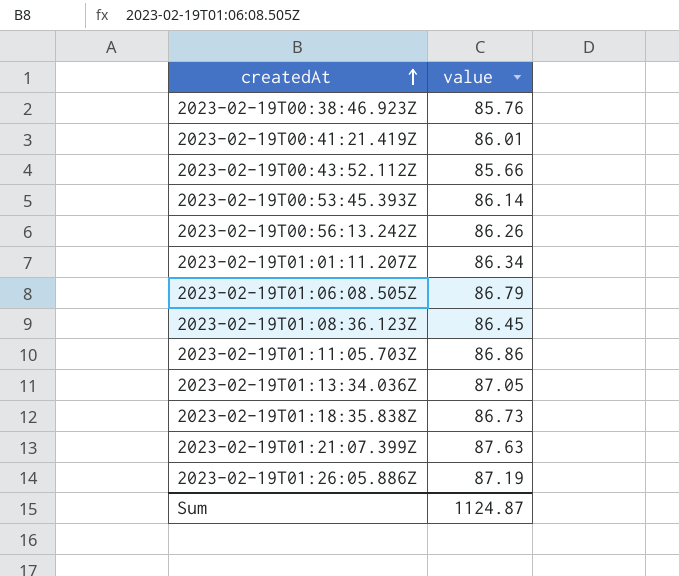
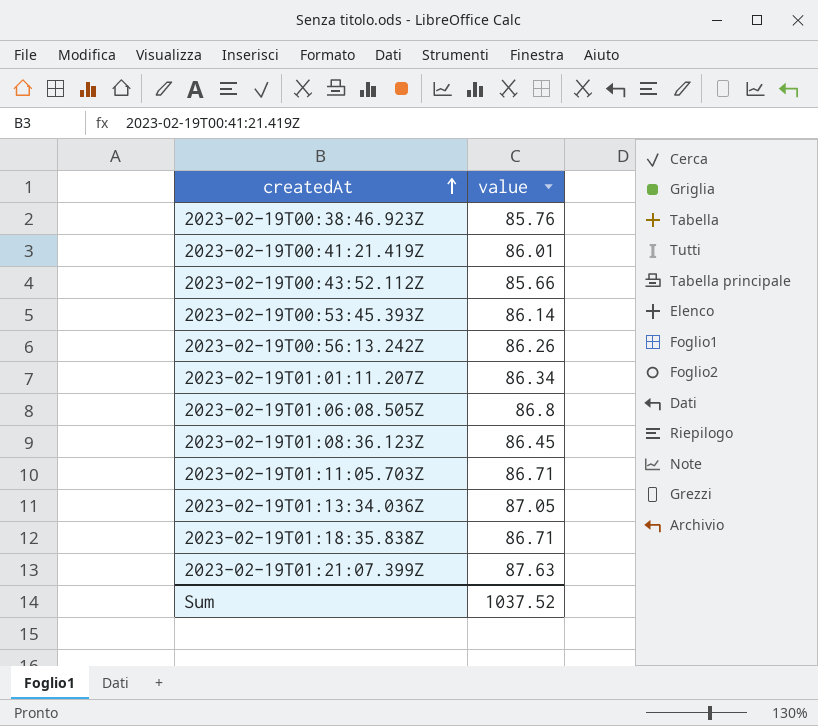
row 2023-02-19T01:26:05.886Z: 87.19 -> none
2023-02-19T01:06:08.505Z | value: 86.79 -> 86.8
2023-02-19T01:11:05.703Z | value: 86.86 -> 86.71
2023-02-19T01:18:35.838Z | value: 86.73 -> 86.71
Sum | value: 1124.87 -> 1037.52

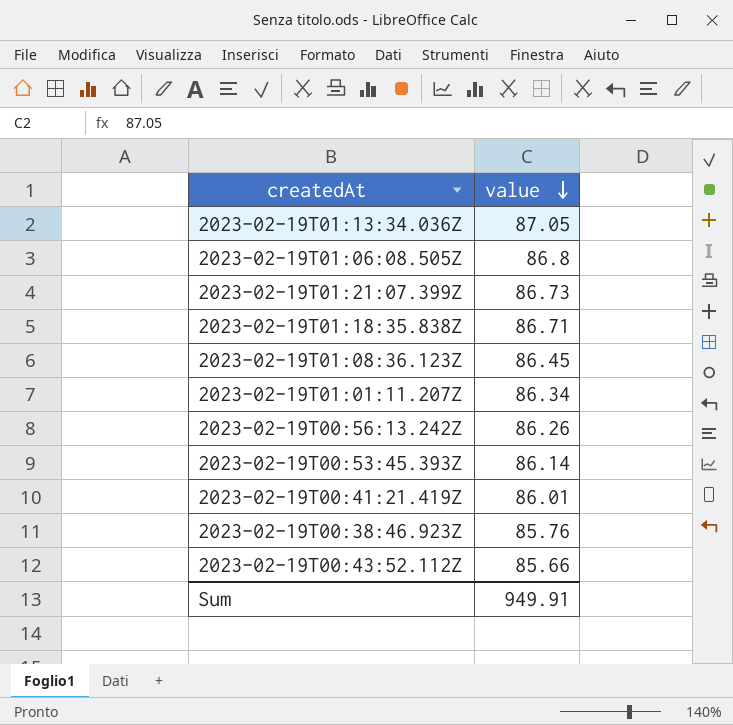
row order: createdAt ascending -> value descending
row 2023-02-19T01:11:05.703Z: 86.71 -> none
2023-02-19T01:21:07.399Z | value: 87.63 -> 86.73
Sum | value: 1037.52 -> 949.91

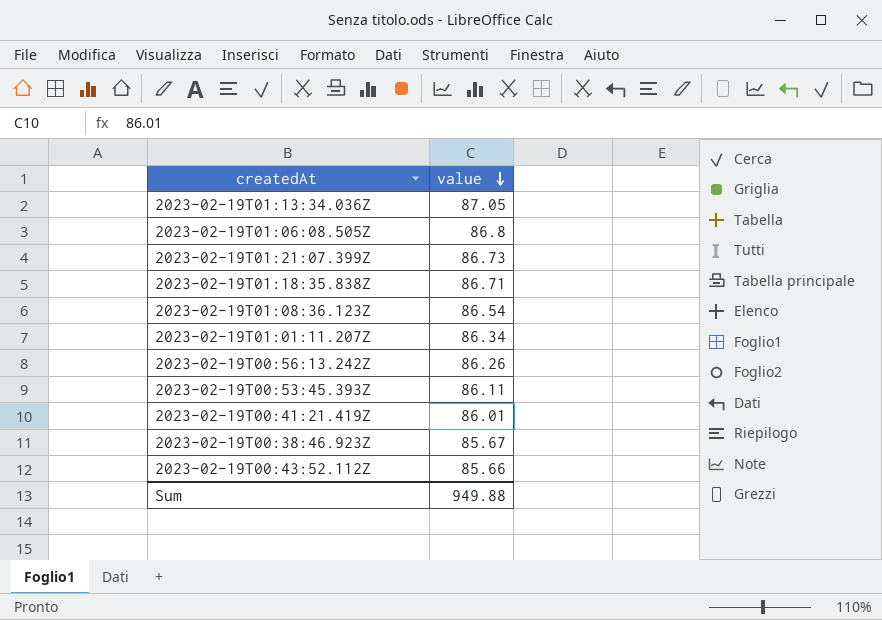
2023-02-19T01:08:36.123Z | value: 86.45 -> 86.54
2023-02-19T00:53:45.393Z | value: 86.14 -> 86.11
2023-02-19T00:38:46.923Z | value: 85.76 -> 85.67
Sum | value: 949.91 -> 949.88

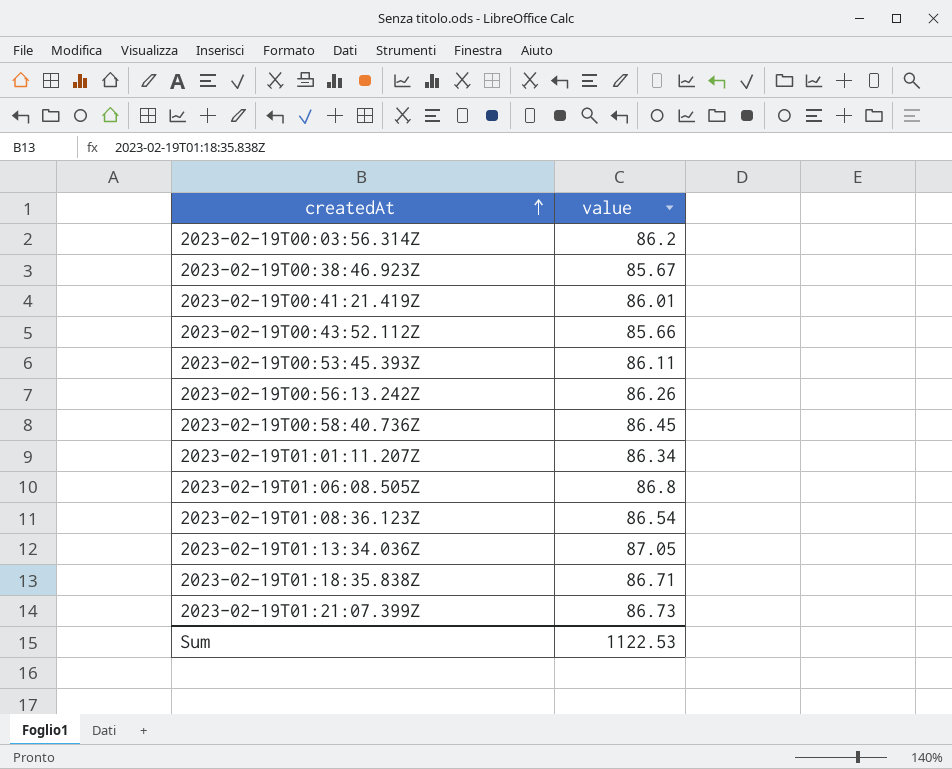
row order: value descending -> createdAt ascending
row 2023-02-19T00:03:56.314Z: none -> 86.2
row 2023-02-19T00:58:40.736Z: none -> 86.45
Sum | value: 949.88 -> 1122.53

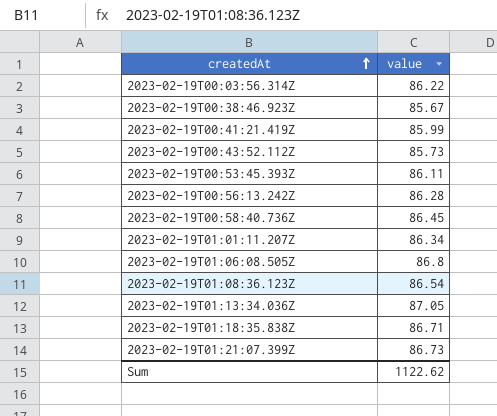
2023-02-19T00:03:56.314Z | value: 86.2 -> 86.22
2023-02-19T00:41:21.419Z | value: 86.01 -> 85.99
2023-02-19T00:43:52.112Z | value: 85.66 -> 85.73
2023-02-19T00:56:13.242Z | value: 86.26 -> 86.28
Sum | value: 1122.53 -> 1122.62

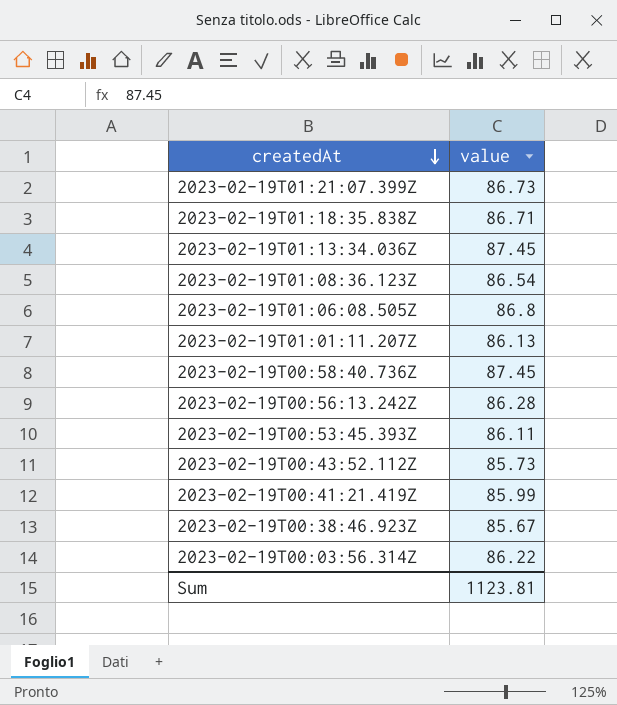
row order: createdAt ascending -> createdAt descending
2023-02-19T01:13:34.036Z | value: 87.05 -> 87.45
2023-02-19T01:01:11.207Z | value: 86.34 -> 86.13
2023-02-19T00:58:40.736Z | value: 86.45 -> 87.45
Sum | value: 1122.62 -> 1123.81

